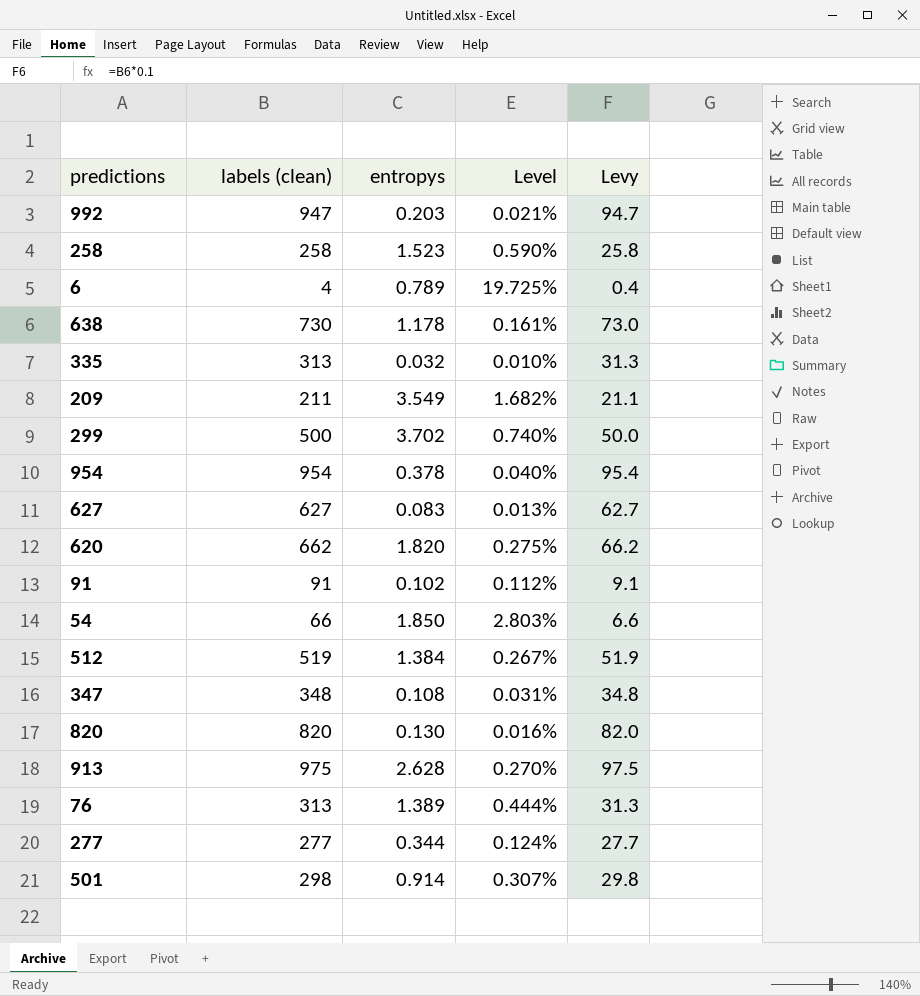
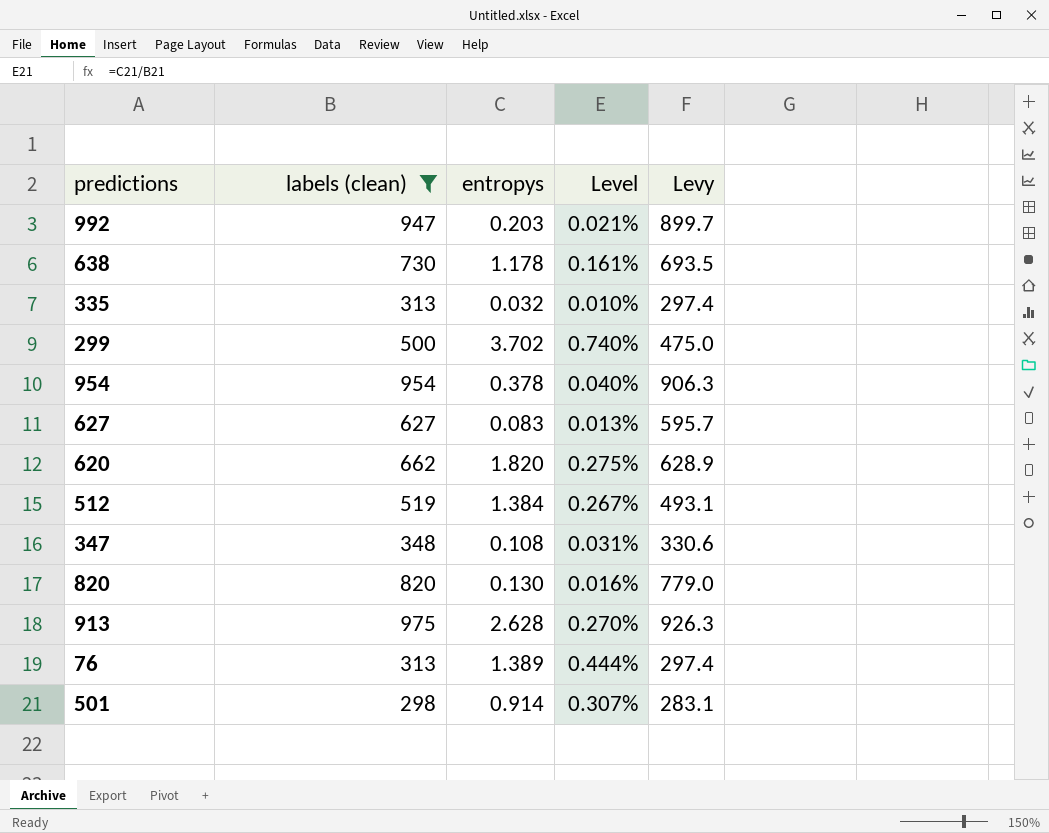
filter: none -> labels (clean) >= 298
column Levy | formula: [labels (clean)] * 0.1 -> [labels (clean)] * 0.95

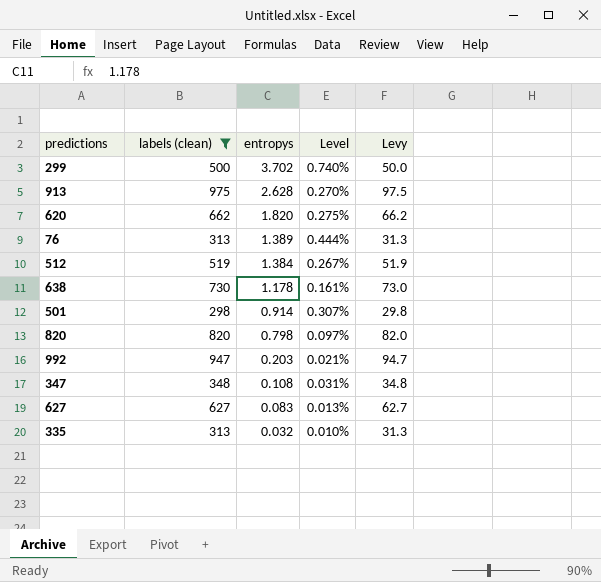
row order: none -> entropys descending
column Levy | formula: [labels (clean)] * 0.95 -> [labels (clean)] * 0.1
row 954: 954 | 0.378 | 0.040% | 906.3 -> none
820 | entropys: 0.130 -> 0.798
820 | Level: 0.016% -> 0.097%

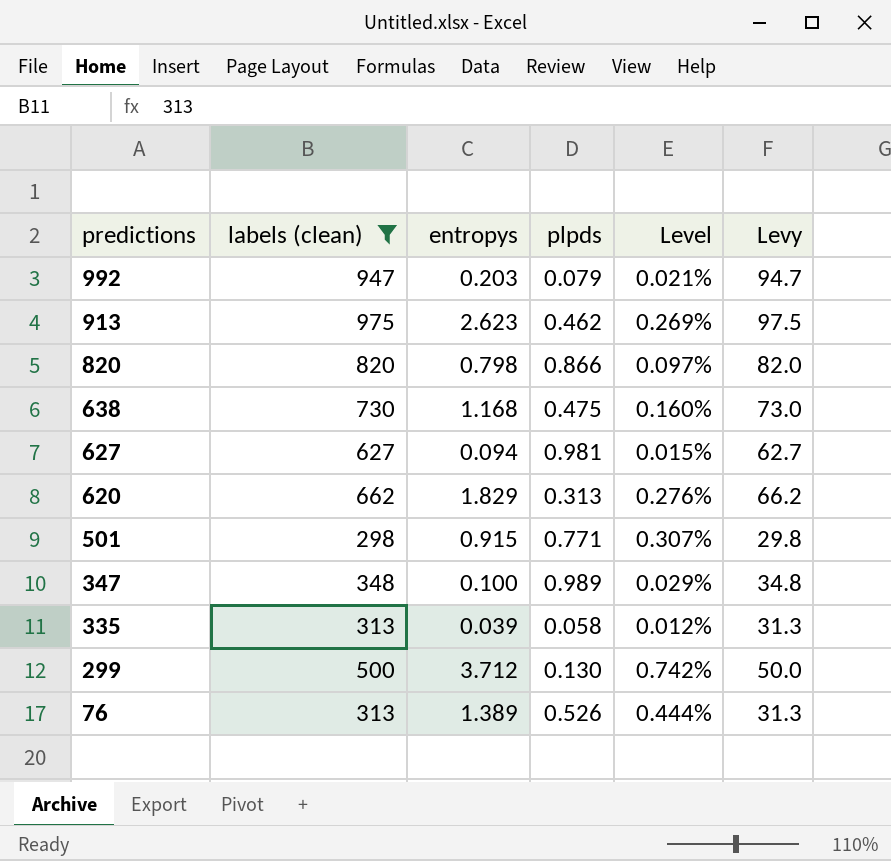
row order: entropys descending -> predictions descending
column plpds | position: none -> 4
row 512: 519 | 1.384 | 0.267% | 51.9 -> none
913 | entropys: 2.628 -> 2.623
913 | Level: 0.270% -> 0.269%
638 | entropys: 1.178 -> 1.168
638 | Level: 0.161% -> 0.160%
627 | entropys: 0.083 -> 0.094
627 | Level: 0.013% -> 0.015%
620 | entropys: 1.820 -> 1.829
620 | Level: 0.275% -> 0.276%
501 | entropys: 0.914 -> 0.915
347 | entropys: 0.108 -> 0.100
347 | Level: 0.031% -> 0.029%
335 | entropys: 0.032 -> 0.039
335 | Level: 0.010% -> 0.012%
299 | entropys: 3.702 -> 3.712
299 | Level: 0.740% -> 0.742%

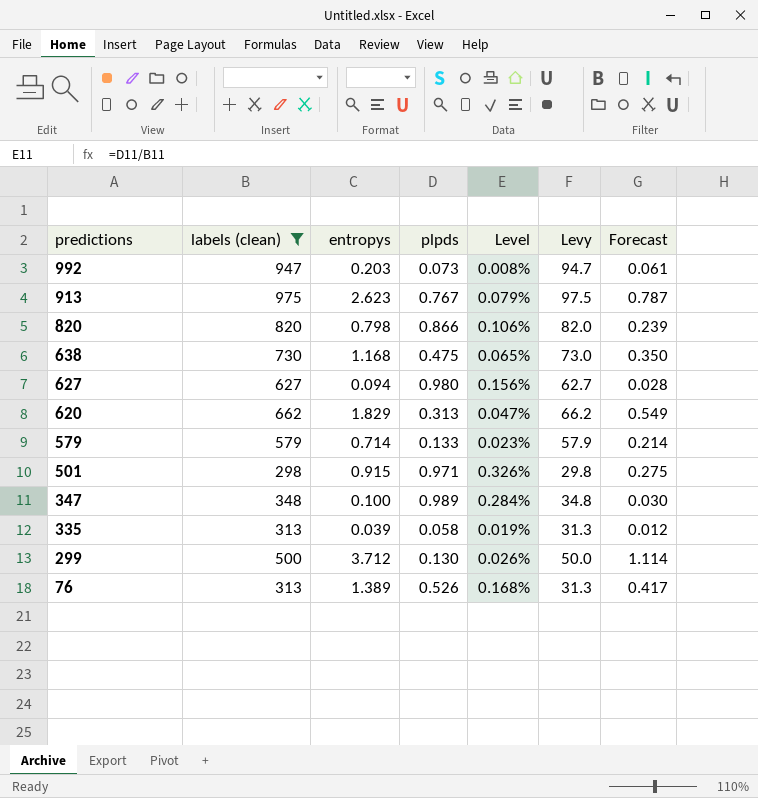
column Level | formula: [entropys] / [labels (clean)] -> [plpds] / [labels (clean)]
column Forecast | formula: none -> [entropys] * 0.3
992 | plpds: 0.079 -> 0.073
913 | plpds: 0.462 -> 0.767
627 | plpds: 0.981 -> 0.980
row 579: none -> 579 | 0.714 | 0.133 | 0.023% | 57.9 | 0.214
501 | plpds: 0.771 -> 0.971

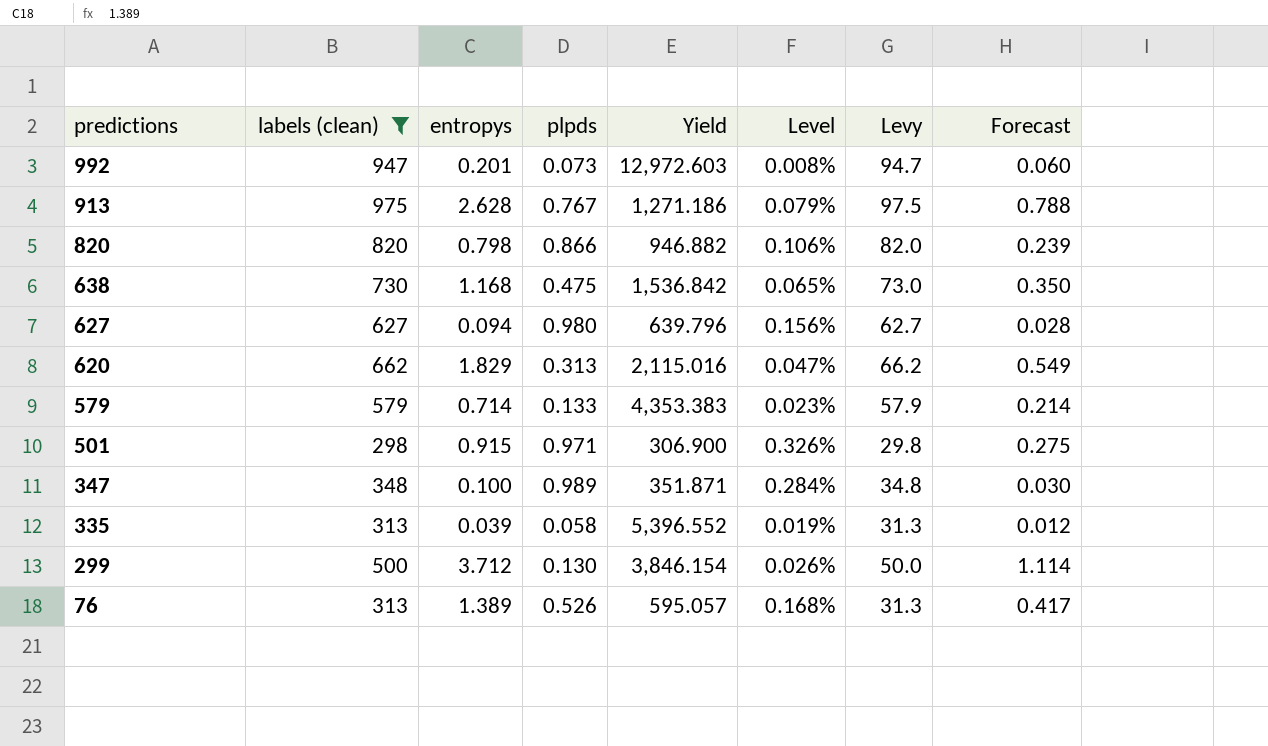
column Yield | formula: none -> [labels (clean)] / [plpds]
992 | entropys: 0.203 -> 0.201
992 | Forecast: 0.061 -> 0.060
913 | entropys: 2.623 -> 2.628
913 | Forecast: 0.787 -> 0.788

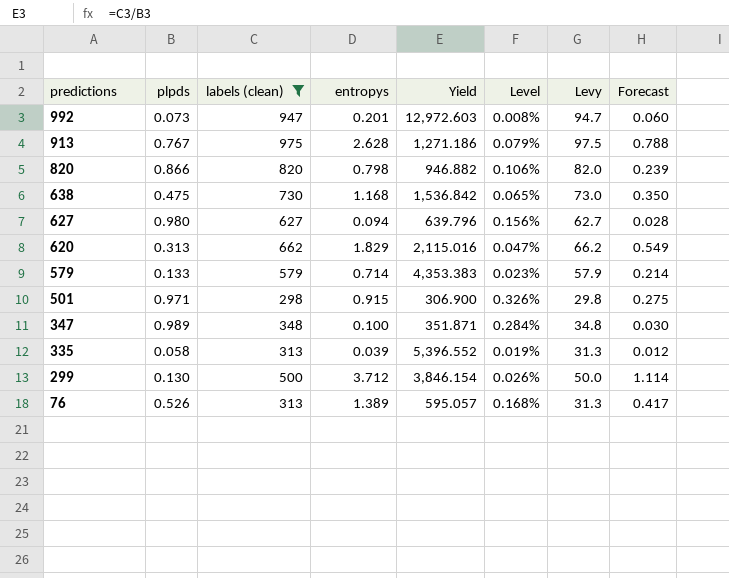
column plpds | position: 4 -> 2

